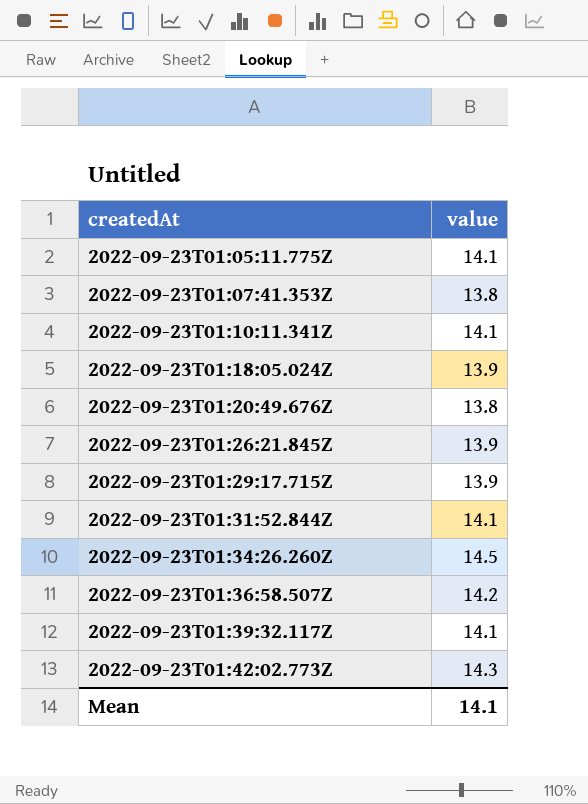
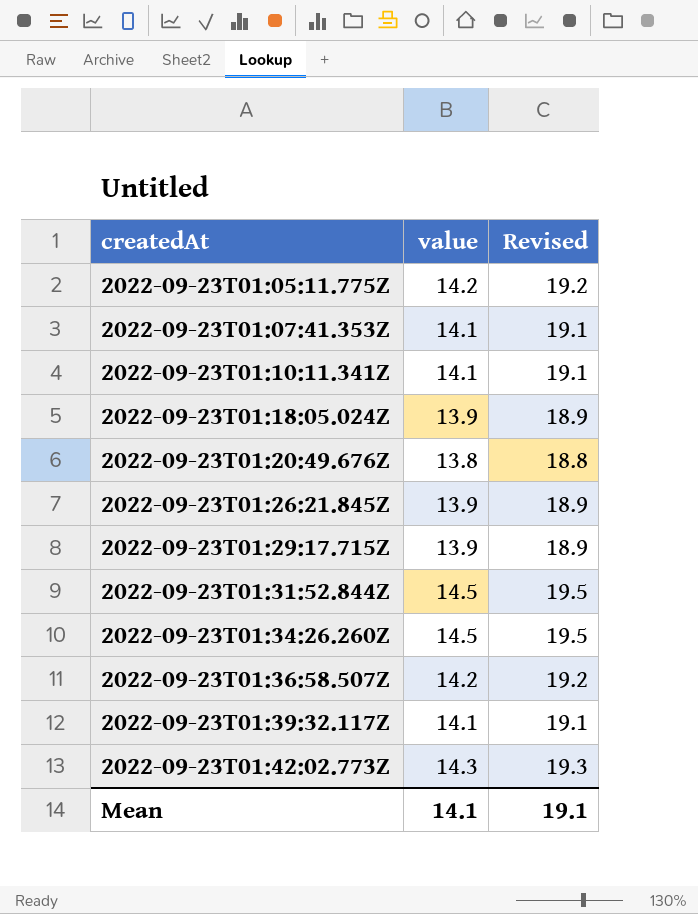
column Revised | formula: none -> [value] + 5
2022-09-23T01:05:11.775Z | value: 14.1 -> 14.2
2022-09-23T01:07:41.353Z | value: 13.8 -> 14.1
2022-09-23T01:31:52.844Z | value: 14.1 -> 14.5

